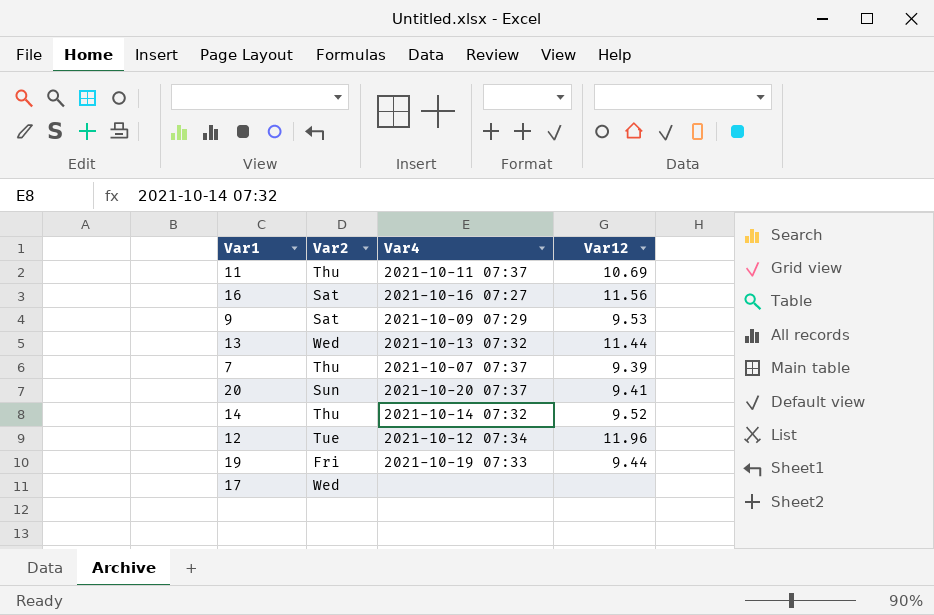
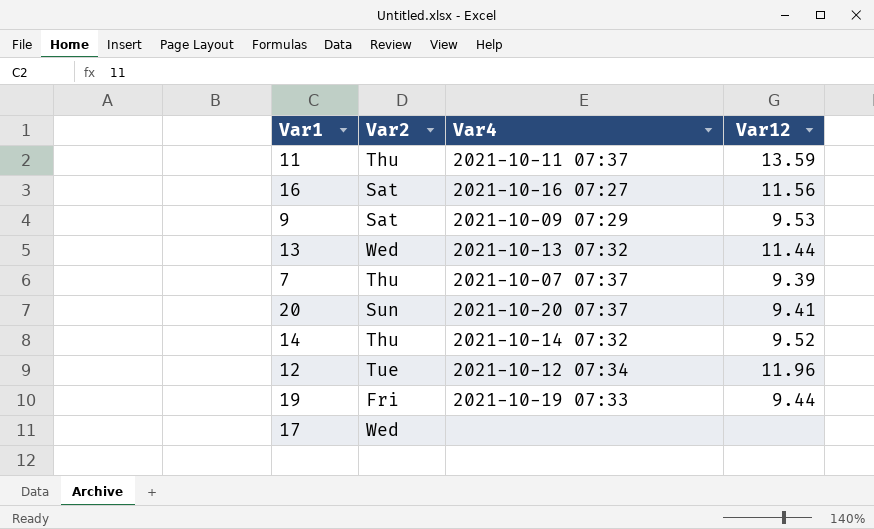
11 | Var12: 10.69 -> 13.59

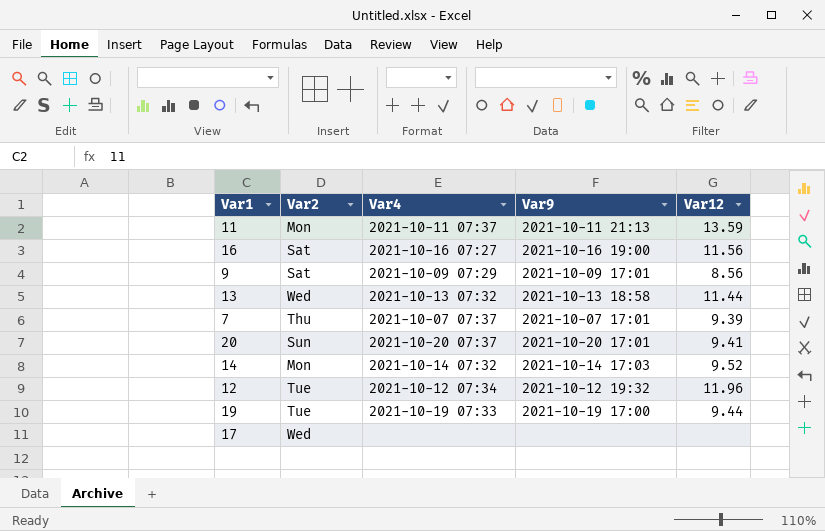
column Var9 | position: none -> 4
11 | Var2: Thu -> Mon
9 | Var12: 9.53 -> 8.56
14 | Var2: Thu -> Mon
19 | Var2: Fri -> Tue

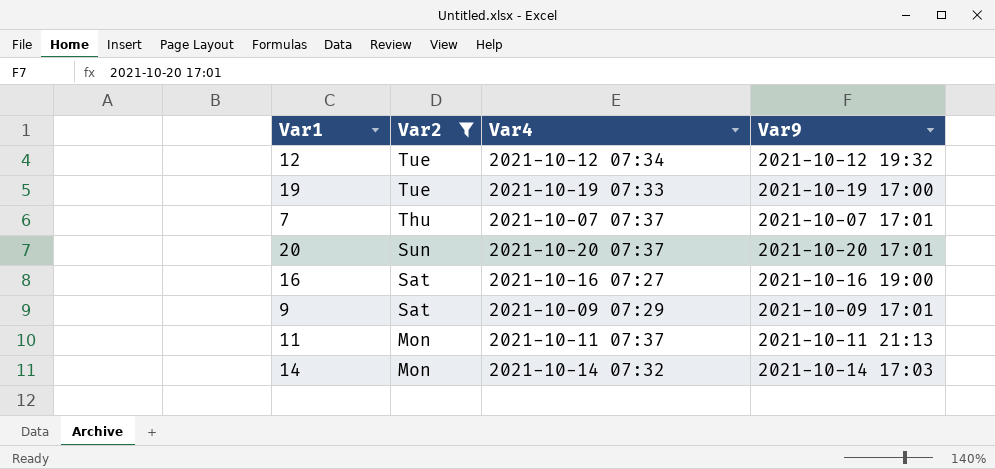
filter: none -> Var2 != Wed
row order: none -> Var2 descending
column Var12 | position: 5 -> none

